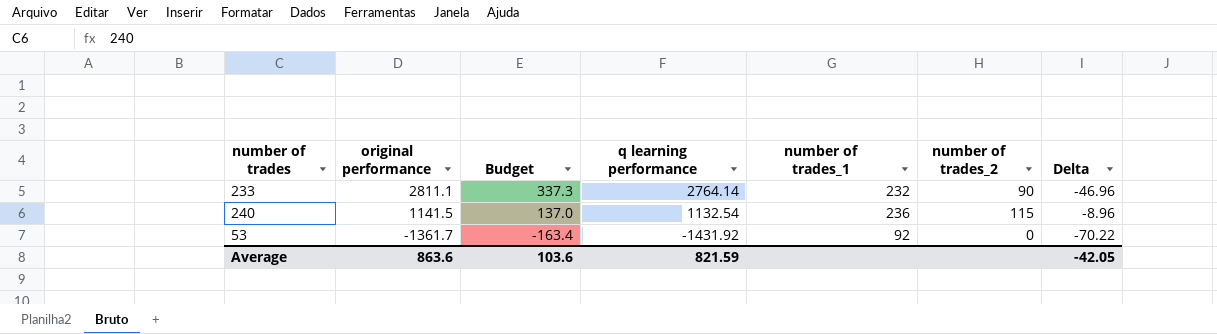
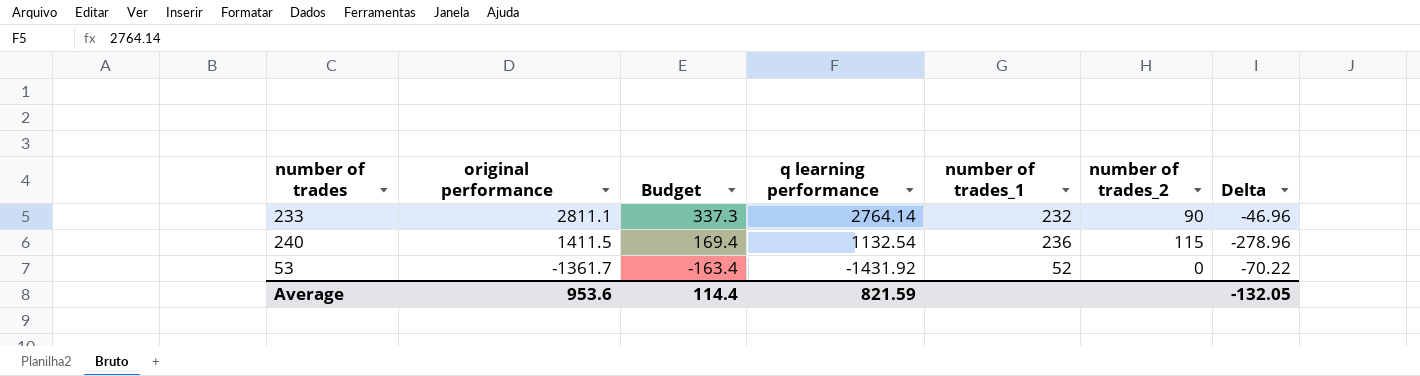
240 | original performance: 1141.5 -> 1411.5
240 | Budget: 137.0 -> 169.4
240 | Delta: -8.96 -> -278.96
53 | number of trades_1: 92 -> 52
Average | original performance: 863.6 -> 953.6
Average | Budget: 103.6 -> 114.4
Average | Delta: -42.05 -> -132.05

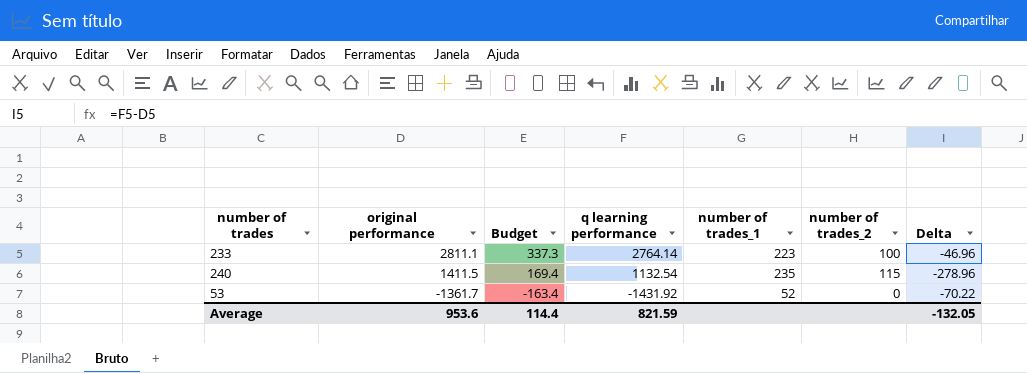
233 | number of trades_1: 232 -> 223
233 | number of trades_2: 90 -> 100
240 | number of trades_1: 236 -> 235

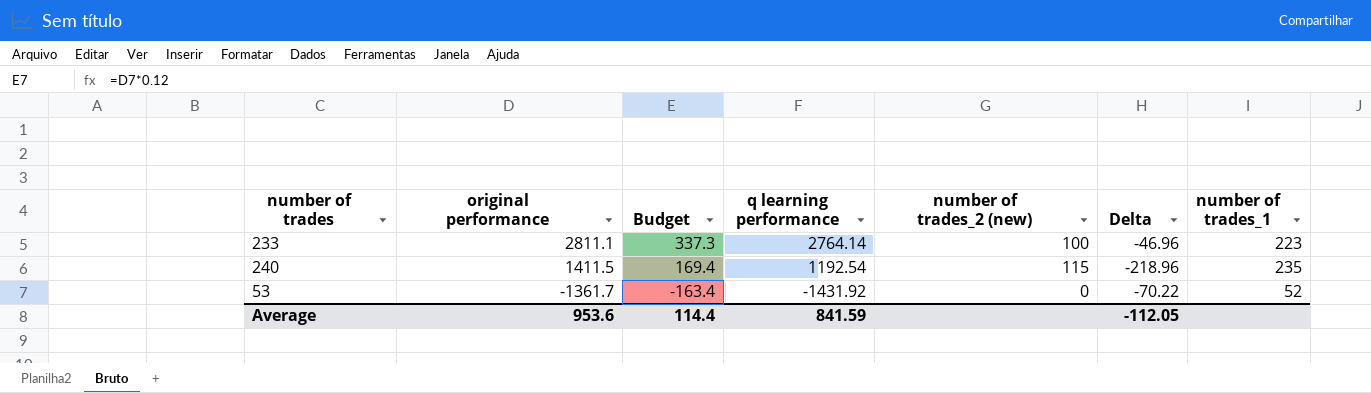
column name: number of trades_2 -> number of trades_2 (new)
column number of trades_1 | position: 5 -> 7
240 | q learning performance: 1132.54 -> 1192.54
240 | Delta: -278.96 -> -218.96
Average | q learning performance: 821.59 -> 841.59
Average | Delta: -132.05 -> -112.05

